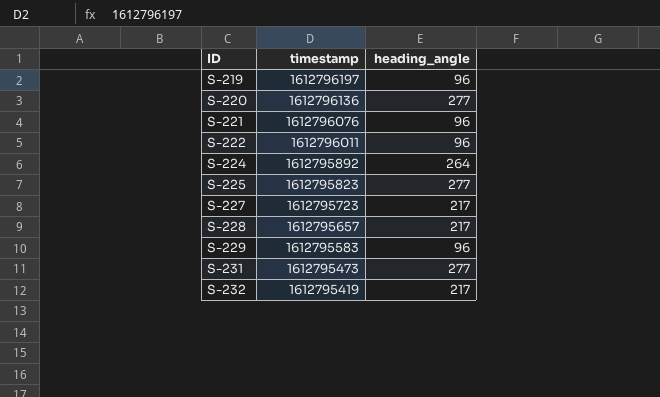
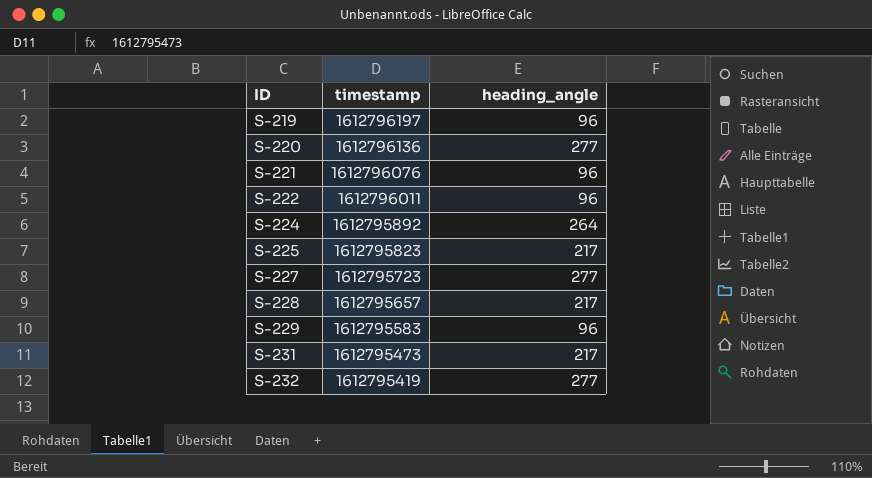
S-225 | heading_angle: 277 -> 217
S-227 | heading_angle: 217 -> 277
S-231 | heading_angle: 277 -> 217
S-232 | heading_angle: 217 -> 277

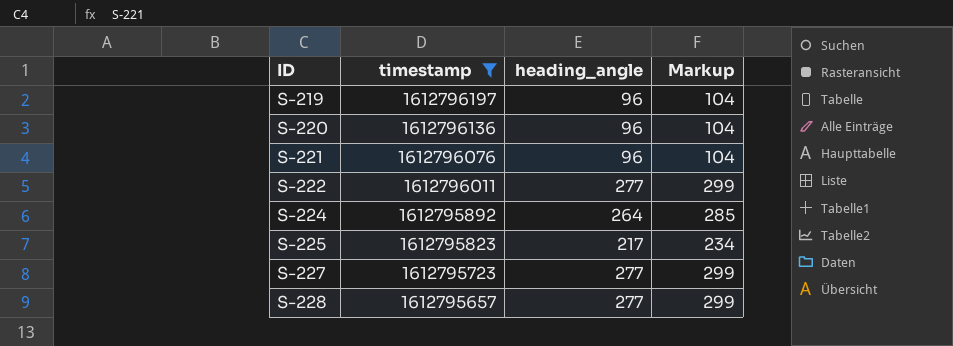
filter: none -> timestamp >= 1612795657
column Markup | formula: none -> [heading_angle] * 1.08
S-220 | heading_angle: 277 -> 96
S-222 | heading_angle: 96 -> 277
S-228 | heading_angle: 217 -> 277

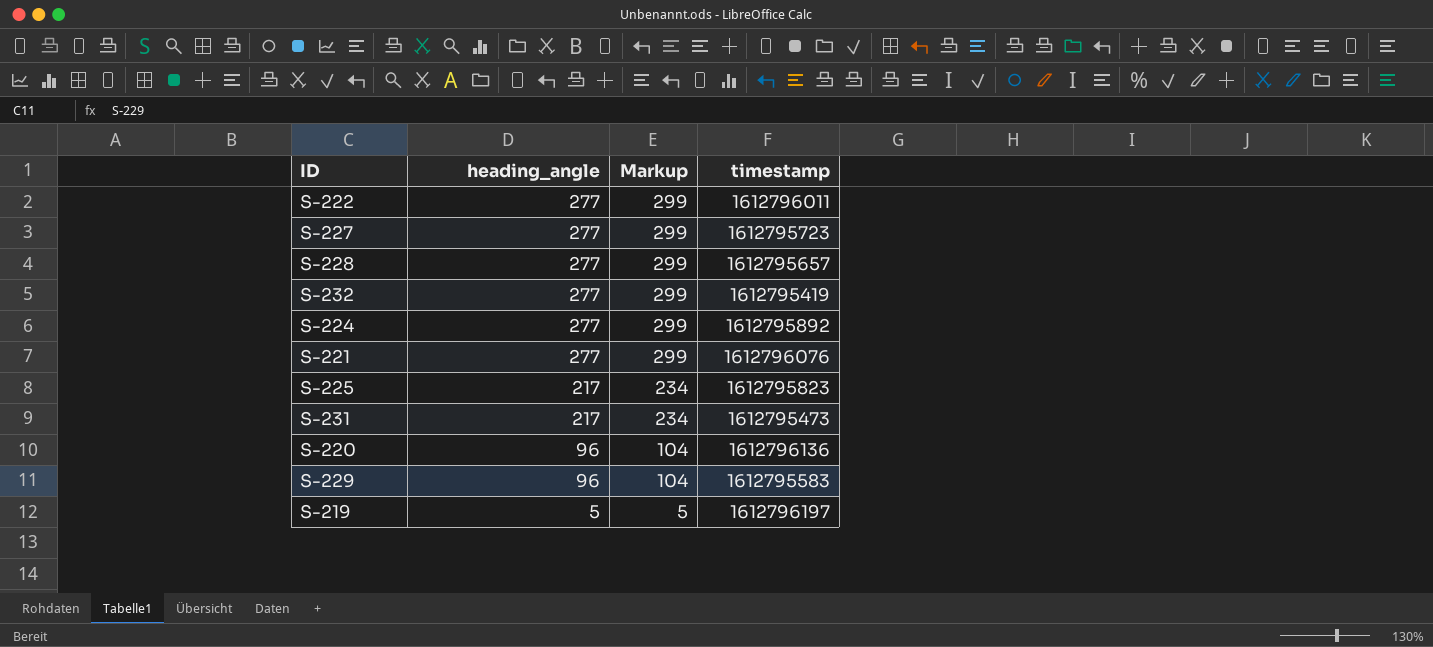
filter: timestamp >= 1612795657 -> none
row order: ID ascending -> heading_angle descending
column timestamp | position: 2 -> 4
S-224 | heading_angle: 264 -> 277
S-224 | Markup: 285 -> 299
S-221 | heading_angle: 96 -> 277
S-221 | Markup: 104 -> 299
S-219 | heading_angle: 96 -> 5
S-219 | Markup: 104 -> 5

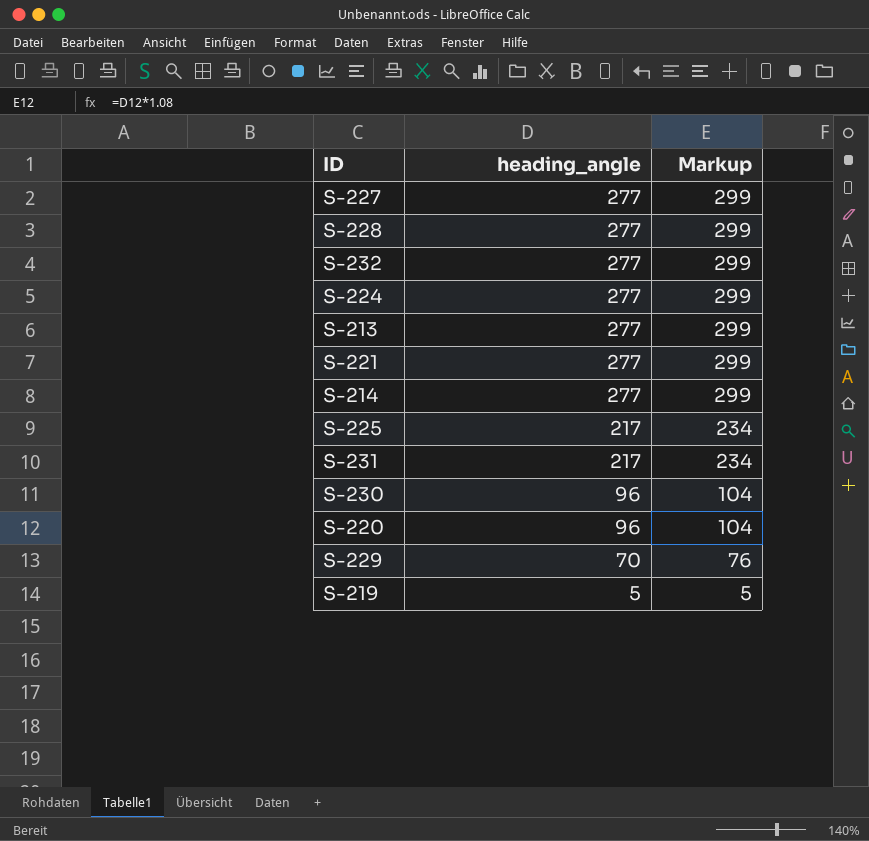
column timestamp | position: 4 -> none
row S-222: 277 | 299 | 1612796011 -> none
row S-213: none -> 277 | 299
row S-214: none -> 277 | 299
row S-230: none -> 96 | 104
S-229 | heading_angle: 96 -> 70
S-229 | Markup: 104 -> 76

